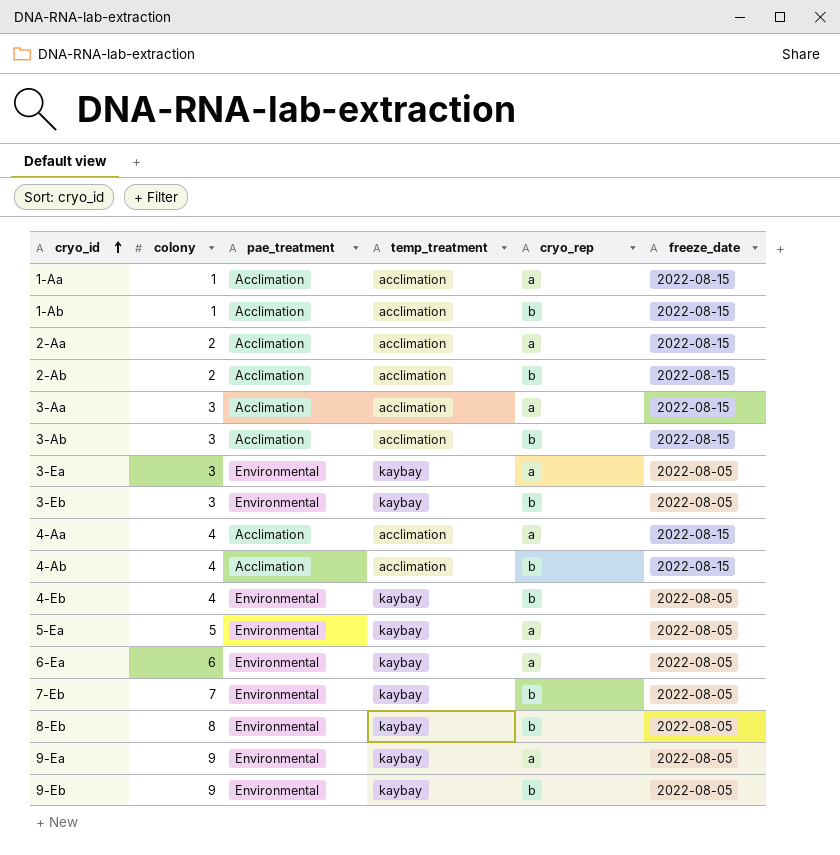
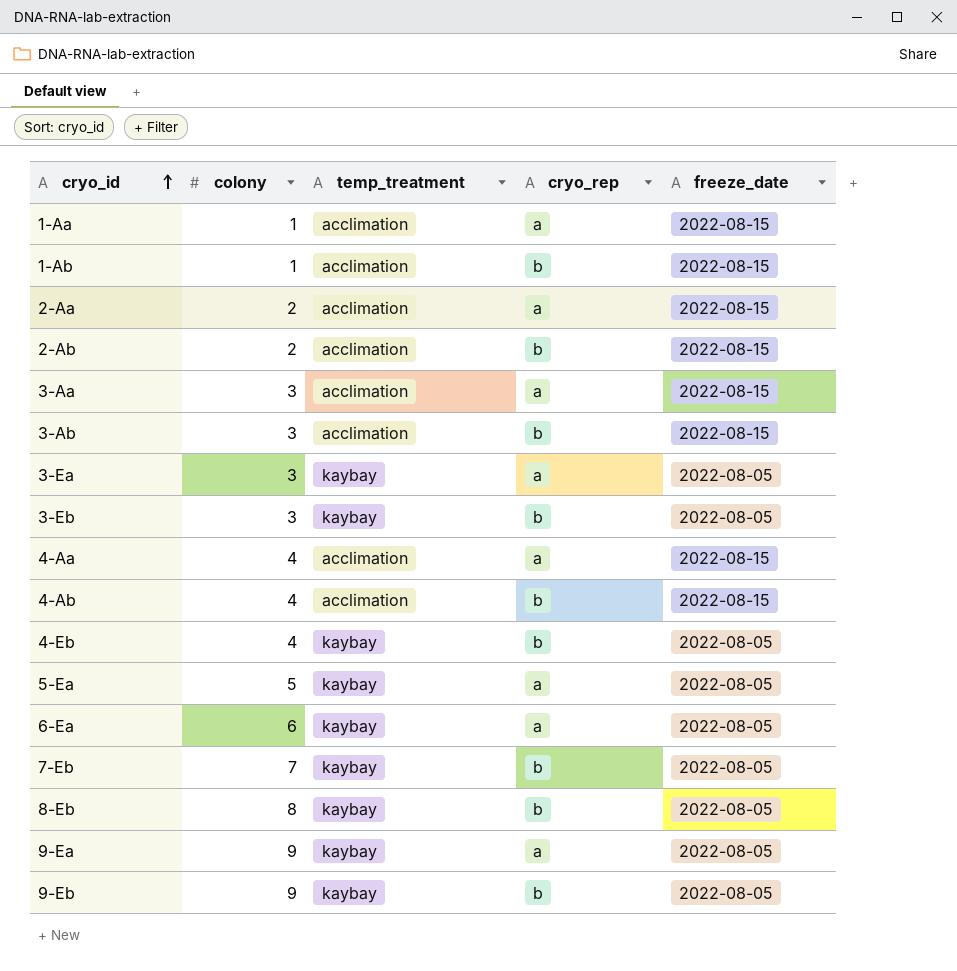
column pae_treatment | position: 3 -> none

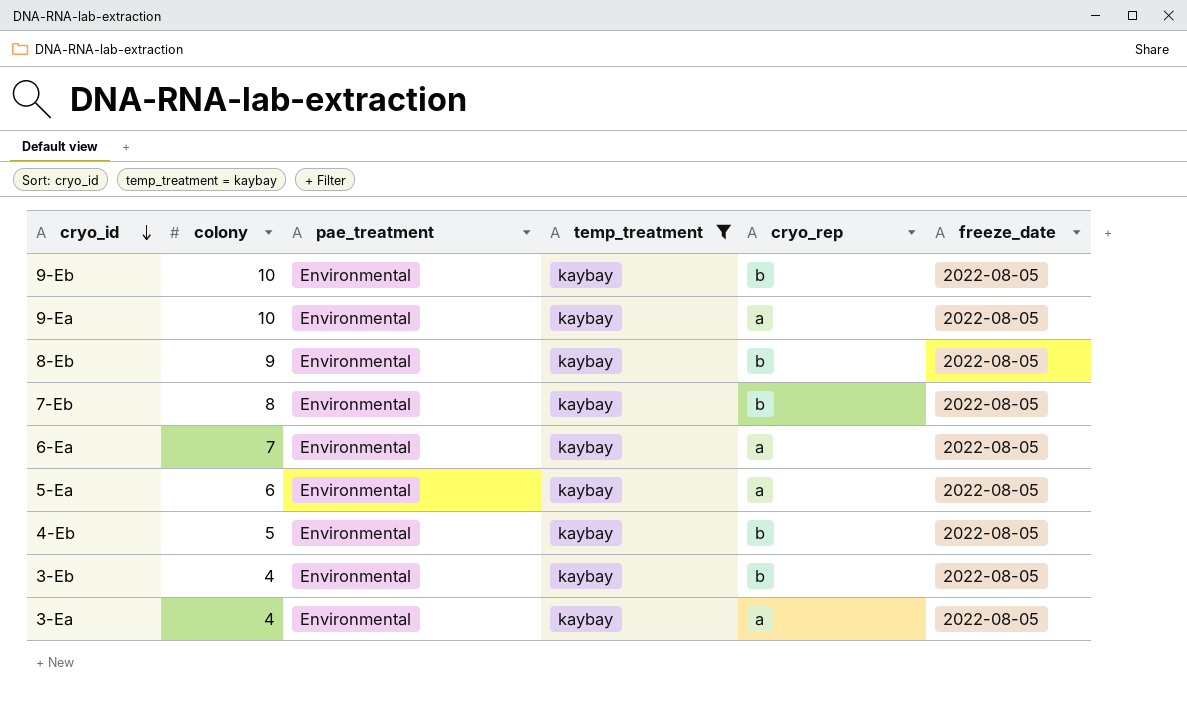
filter: none -> temp_treatment = kaybay
row order: cryo_id ascending -> cryo_id descending
column pae_treatment | position: none -> 3
9-Eb | colony: 9 -> 10
9-Ea | colony: 9 -> 10
8-Eb | colony: 8 -> 9
7-Eb | colony: 7 -> 8
6-Ea | colony: 6 -> 7
5-Ea | colony: 5 -> 6
4-Eb | colony: 4 -> 5
3-Eb | colony: 3 -> 4
3-Ea | colony: 3 -> 4

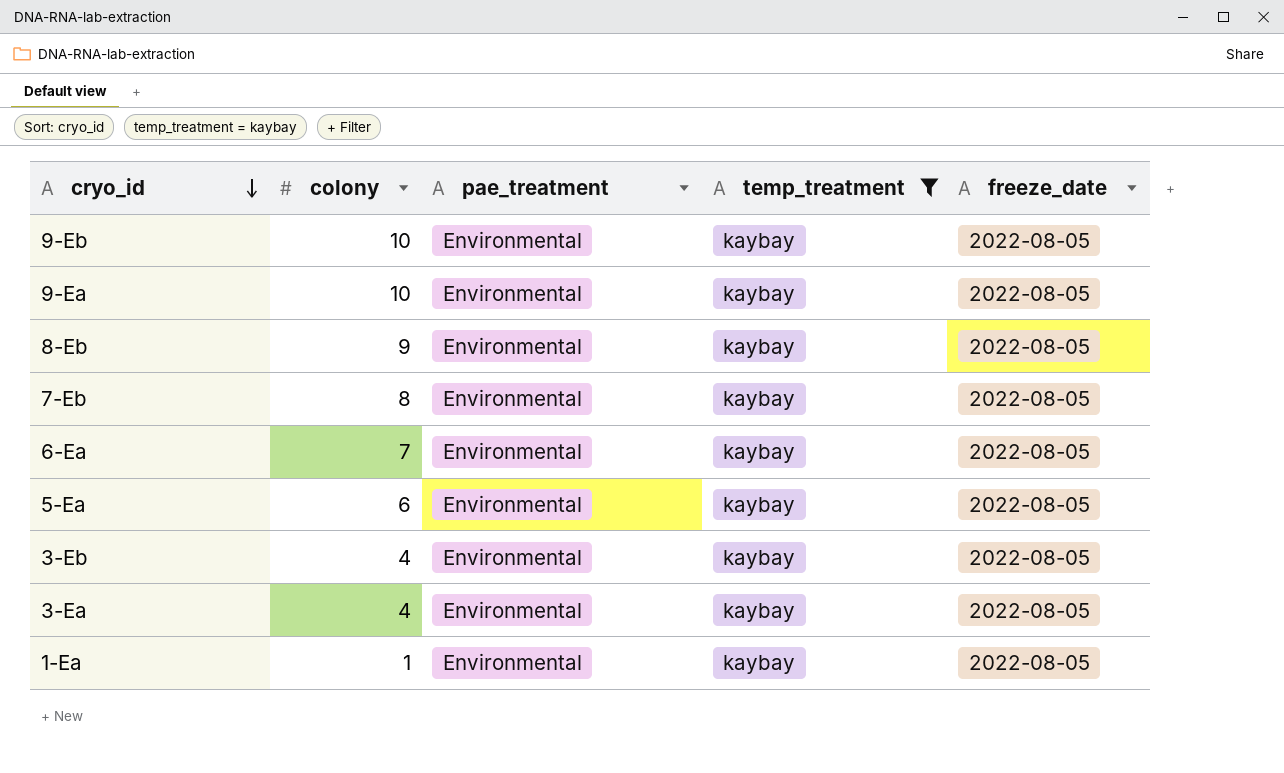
column cryo_rep | position: 5 -> none
row 4-Eb: 5 | Environmental | kaybay | b | 2022-08-05 -> none
row 1-Ea: none -> 1 | Environmental | kaybay | 2022-08-05

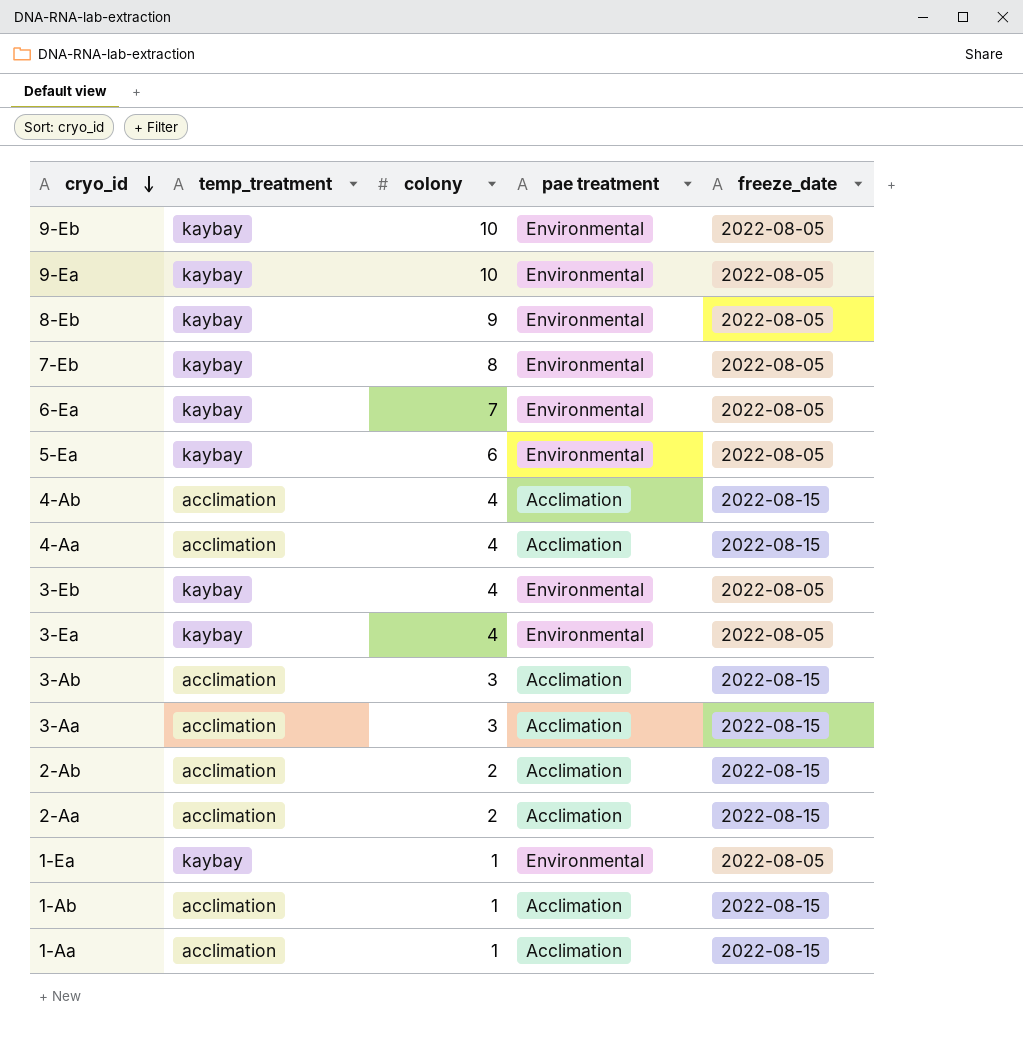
filter: temp_treatment = kaybay -> none
column temp_treatment | position: 4 -> 2
column name: pae_treatment -> pae treatment

